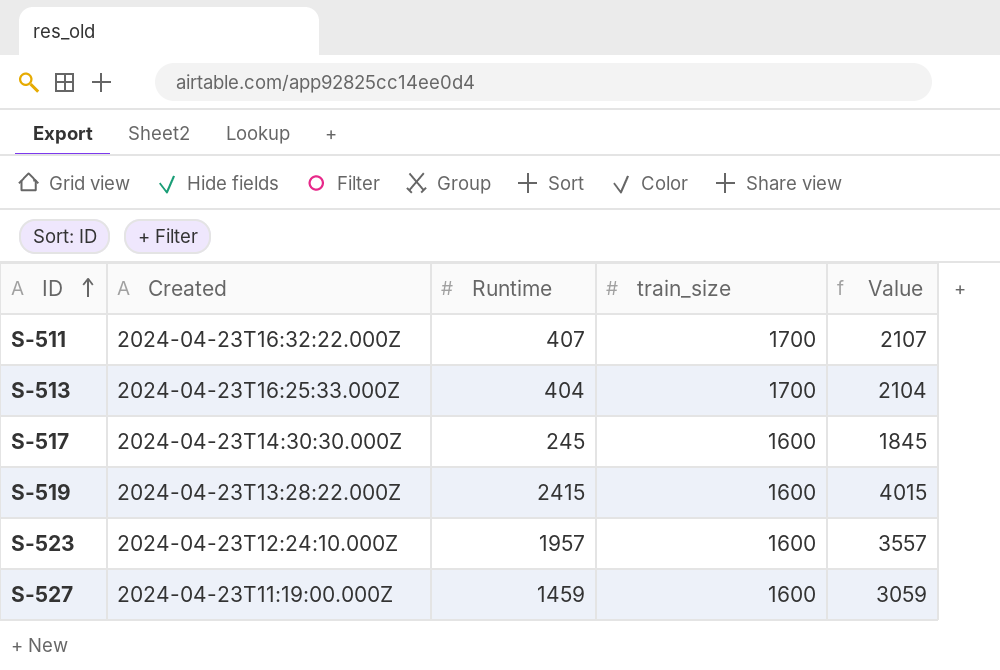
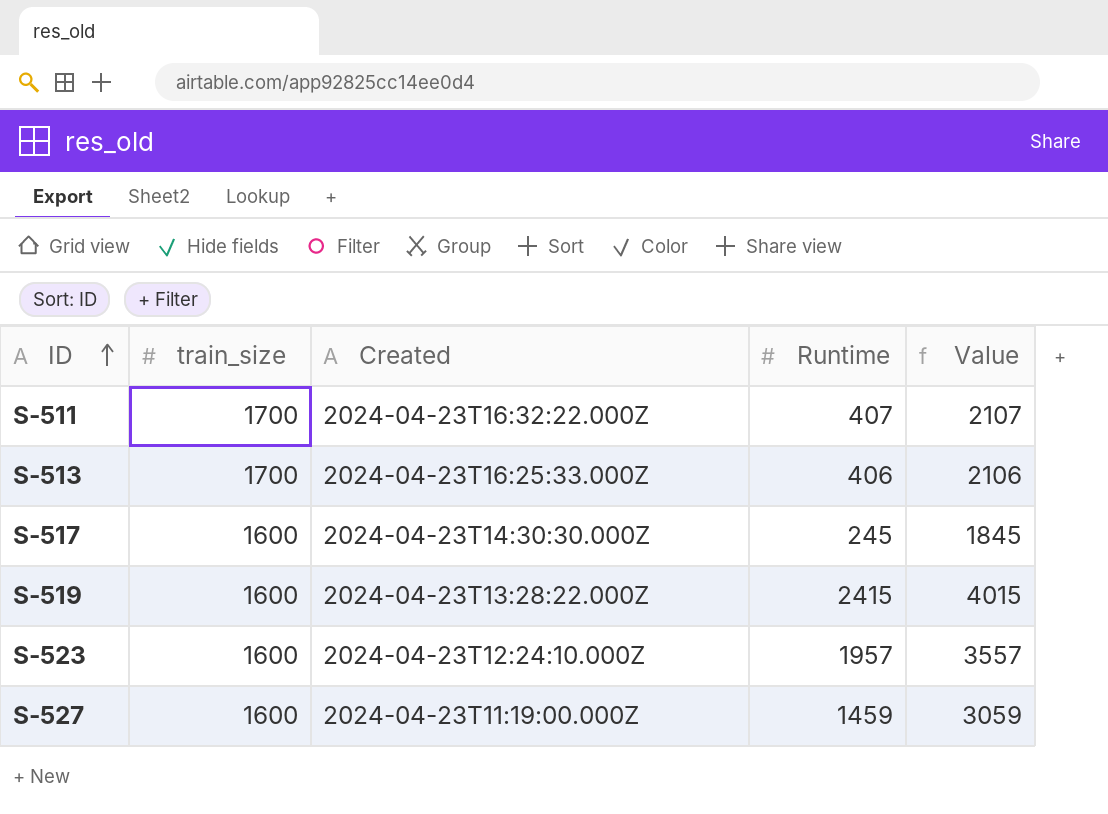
column train_size | position: 4 -> 2
S-513 | Runtime: 404 -> 406
S-513 | Value: 2104 -> 2106

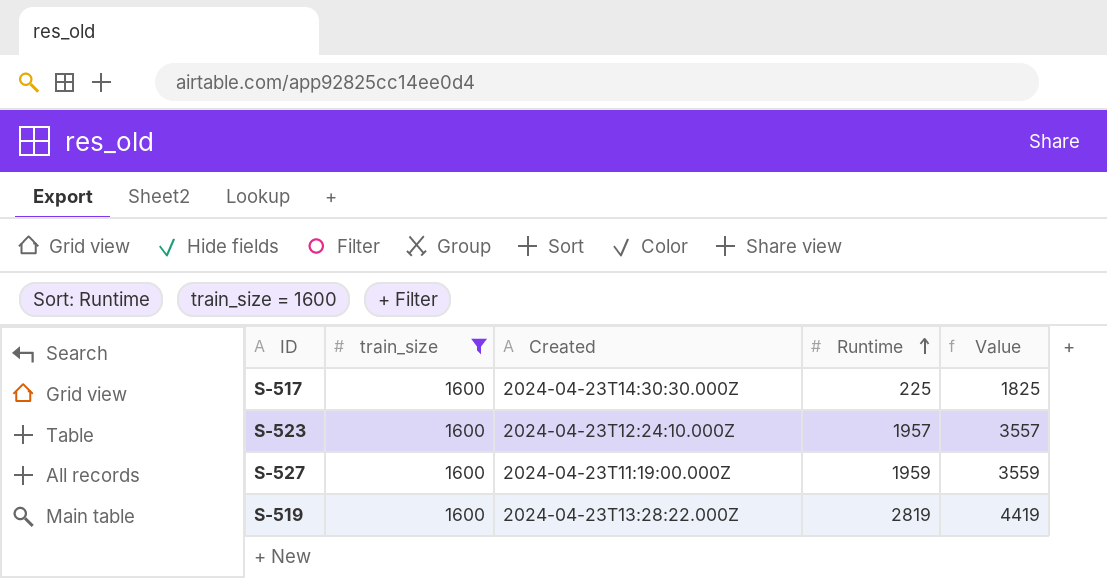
filter: none -> train_size = 1600
row order: ID ascending -> Runtime ascending
S-517 | Runtime: 245 -> 225
S-517 | Value: 1845 -> 1825
S-527 | Runtime: 1459 -> 1959
S-527 | Value: 3059 -> 3559
S-519 | Runtime: 2415 -> 2819
S-519 | Value: 4015 -> 4419

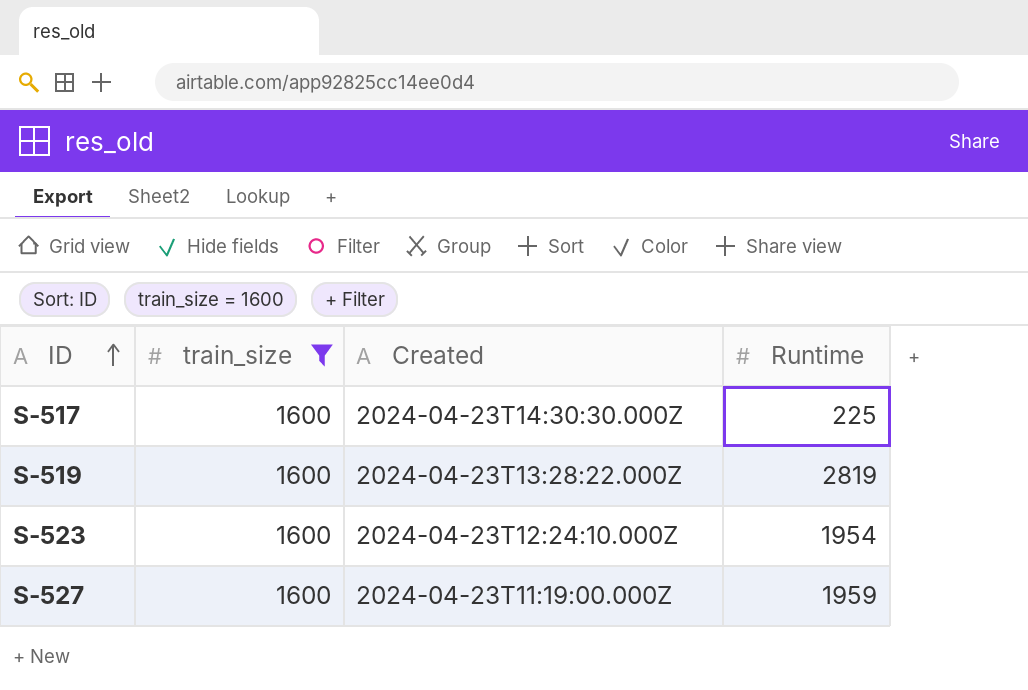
row order: Runtime ascending -> ID ascending
column Value | formula: [train_size] + [Runtime] -> none
S-523 | Runtime: 1957 -> 1954

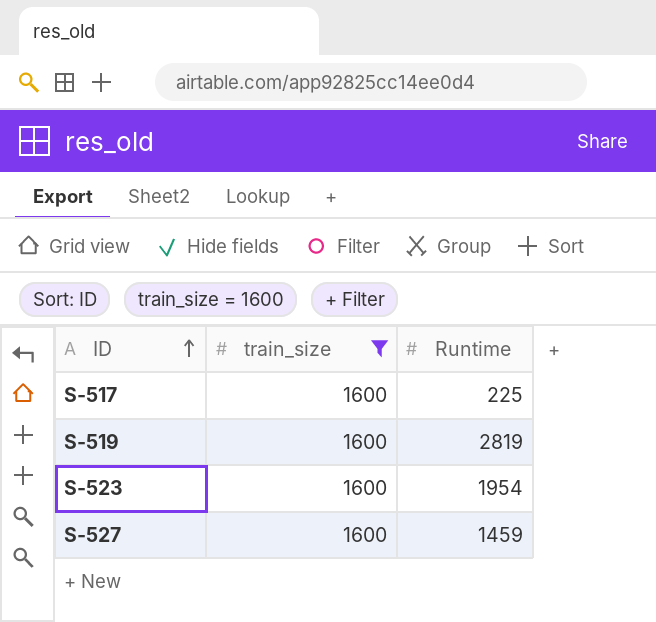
column Created | position: 3 -> none
S-527 | Runtime: 1959 -> 1459

